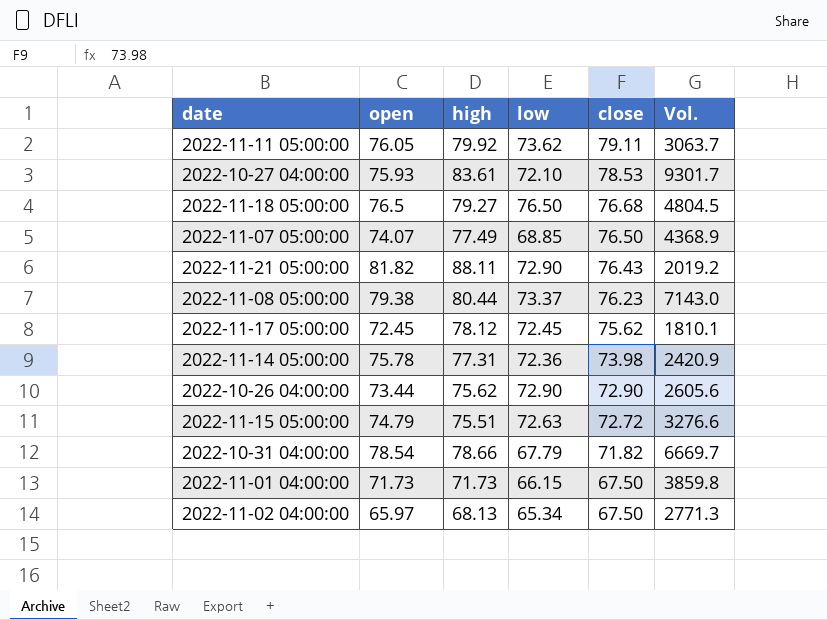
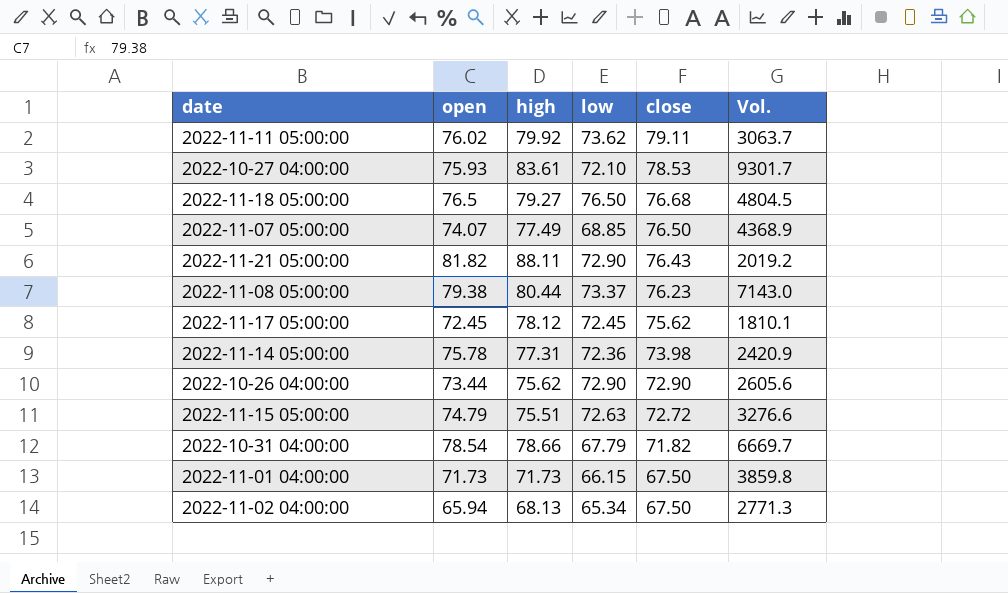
2022-11-11 05:00:00 | open: 76.05 -> 76.02
2022-11-02 04:00:00 | open: 65.97 -> 65.94

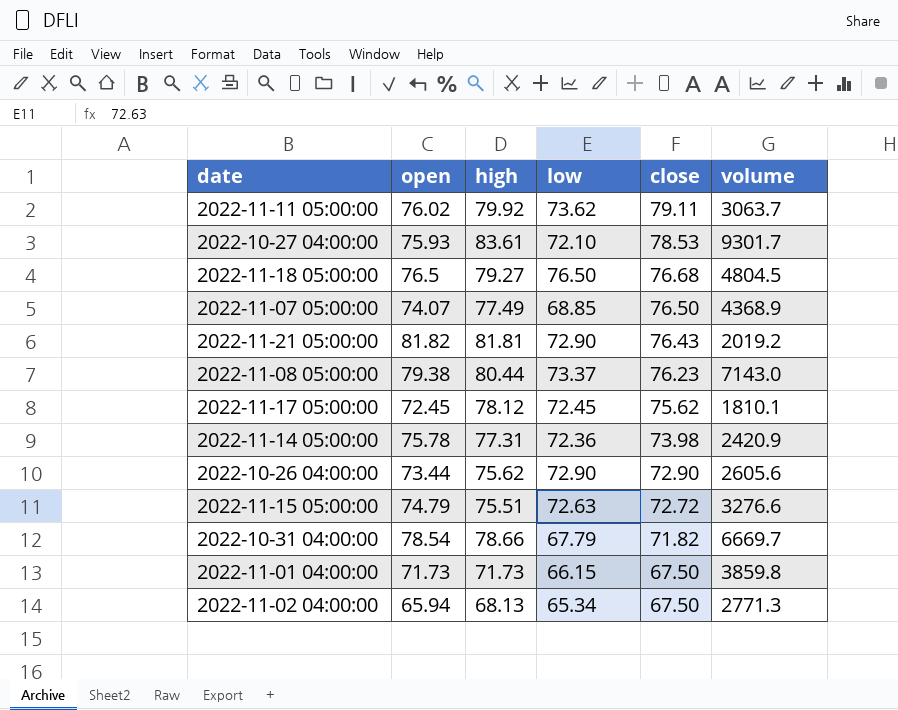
column name: Vol. -> volume
2022-11-21 05:00:00 | high: 88.11 -> 81.81

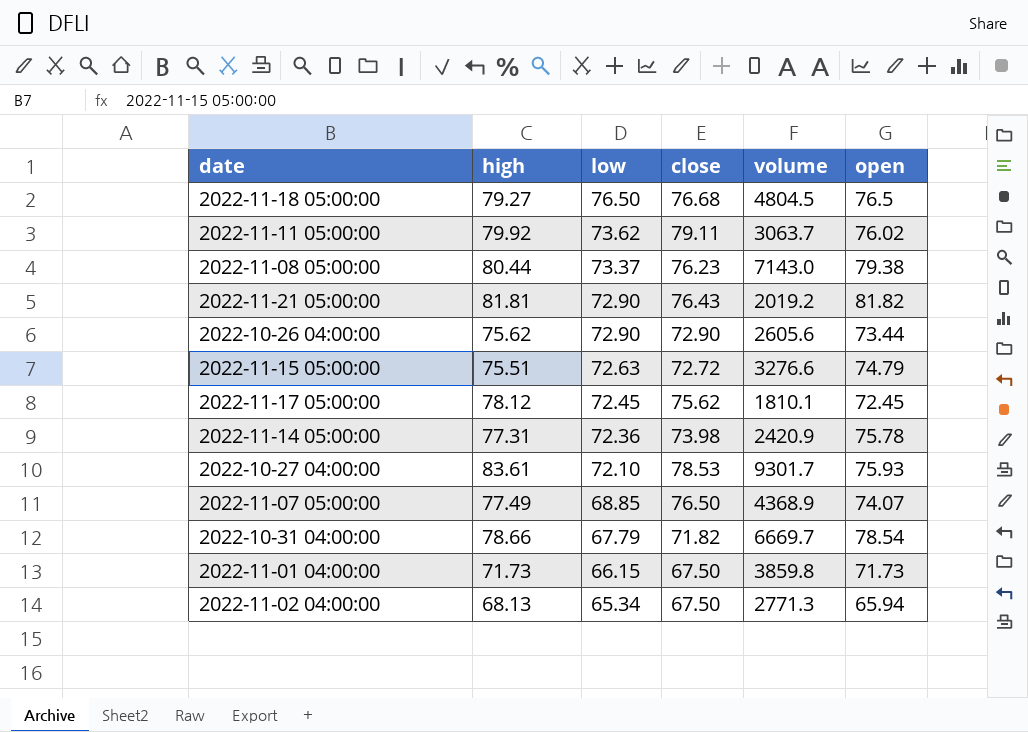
row order: close descending -> low descending
column open | position: 2 -> 6

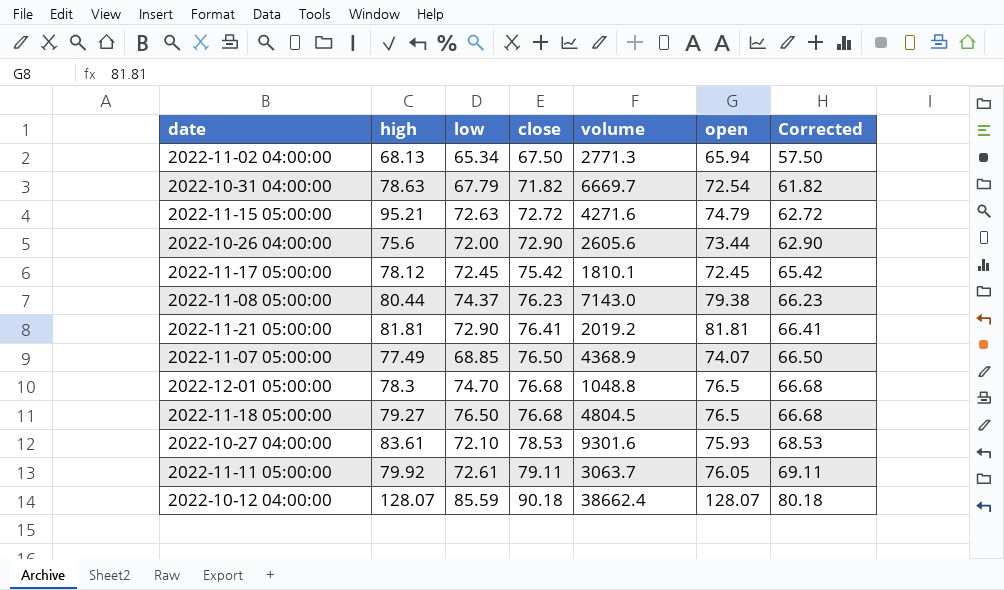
row order: low descending -> close ascending
column Corrected | formula: none -> [close] - 10
row 2022-11-14 05:00:00: 77.31 | 72.36 | 73.98 | 2420.9 | 75.78 -> none
row 2022-11-01 04:00:00: 71.73 | 66.15 | 67.50 | 3859.8 | 71.73 -> none
2022-10-31 04:00:00 | high: 78.66 -> 78.63
2022-10-31 04:00:00 | open: 78.54 -> 72.54
2022-11-15 05:00:00 | high: 75.51 -> 95.21
2022-11-15 05:00:00 | volume: 3276.6 -> 4271.6
2022-10-26 04:00:00 | high: 75.62 -> 75.6
2022-10-26 04:00:00 | low: 72.90 -> 72.00
2022-11-17 05:00:00 | close: 75.62 -> 75.42
2022-11-08 05:00:00 | low: 73.37 -> 74.37
2022-11-21 05:00:00 | close: 76.43 -> 76.41
2022-11-21 05:00:00 | open: 81.82 -> 81.81
row 2022-12-01 05:00:00: none -> 78.3 | 74.70 | 76.68 | 1048.8 | 76.5 | 66.68
2022-10-27 04:00:00 | volume: 9301.7 -> 9301.6
2022-11-11 05:00:00 | low: 73.62 -> 72.61
2022-11-11 05:00:00 | open: 76.02 -> 76.05
row 2022-10-12 04:00:00: none -> 128.07 | 85.59 | 90.18 | 38662.4 | 128.07 | 80.18

